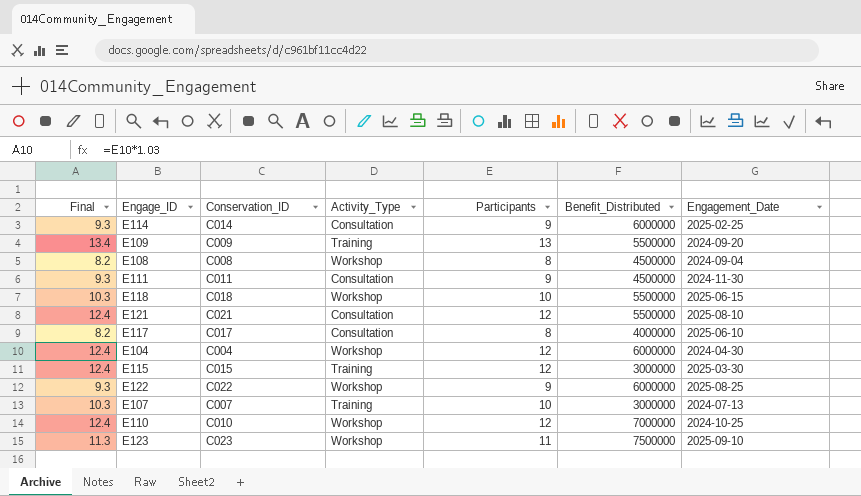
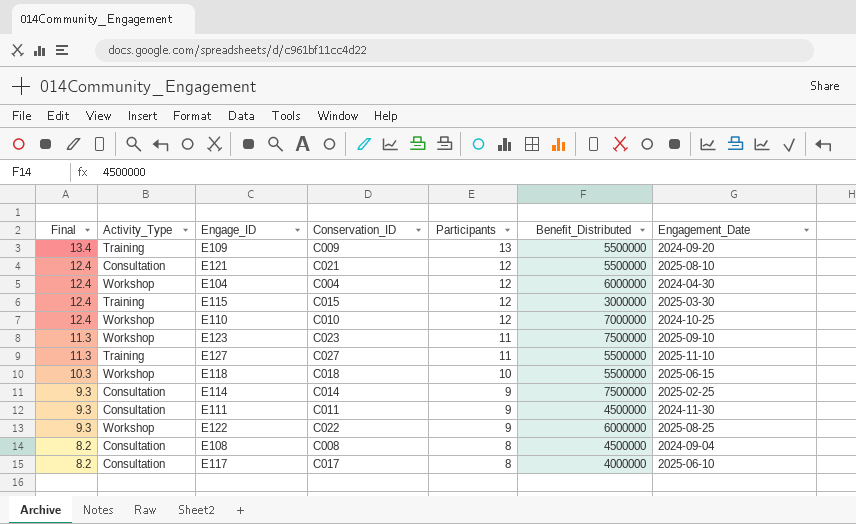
row order: none -> Final descending
column Activity_Type | position: 4 -> 2
row E107: 10.3 | C007 | Training | 10 | 3000000 | 2024-07-13 -> none
row E127: none -> 11.3 | Training | C027 | 11 | 5500000 | 2025-11-10
E114 | Benefit_Distributed: 6000000 -> 7500000
E108 | Activity_Type: Workshop -> Consultation

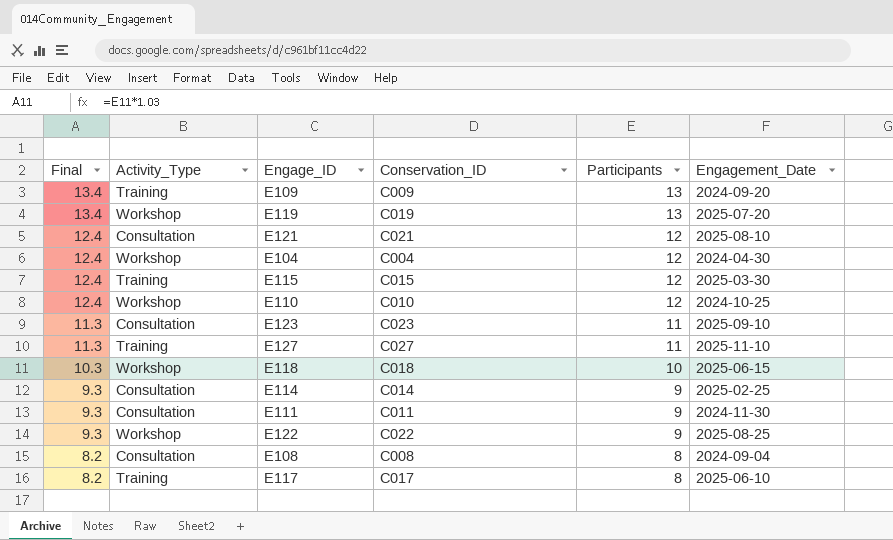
column Benefit_Distributed | position: 6 -> none
row E119: none -> 13.4 | Workshop | C019 | 13 | 2025-07-20
E123 | Activity_Type: Workshop -> Consultation
E117 | Activity_Type: Consultation -> Training

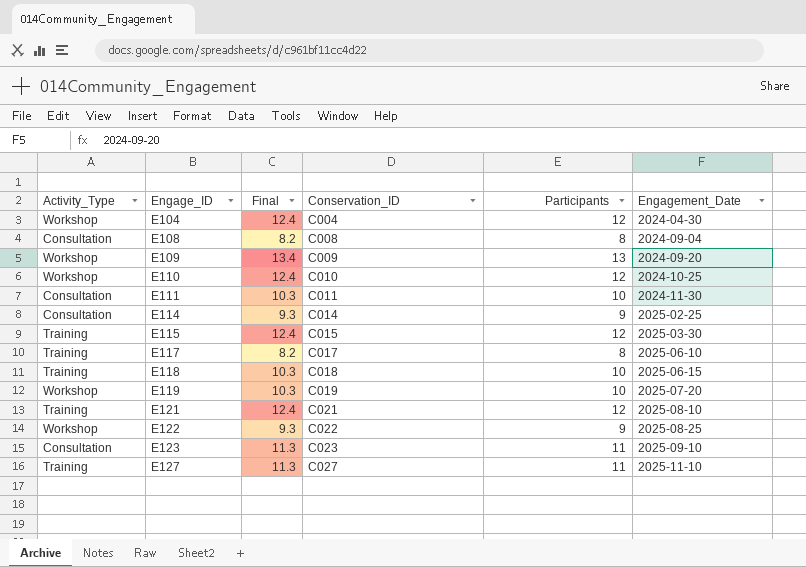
row order: Final descending -> Engage_ID ascending
column Final | position: 1 -> 3
E109 | Activity_Type: Training -> Workshop
E111 | Final: 9.3 -> 10.3
E111 | Participants: 9 -> 10
E118 | Activity_Type: Workshop -> Training
E119 | Final: 13.4 -> 10.3
E119 | Participants: 13 -> 10
E121 | Activity_Type: Consultation -> Training

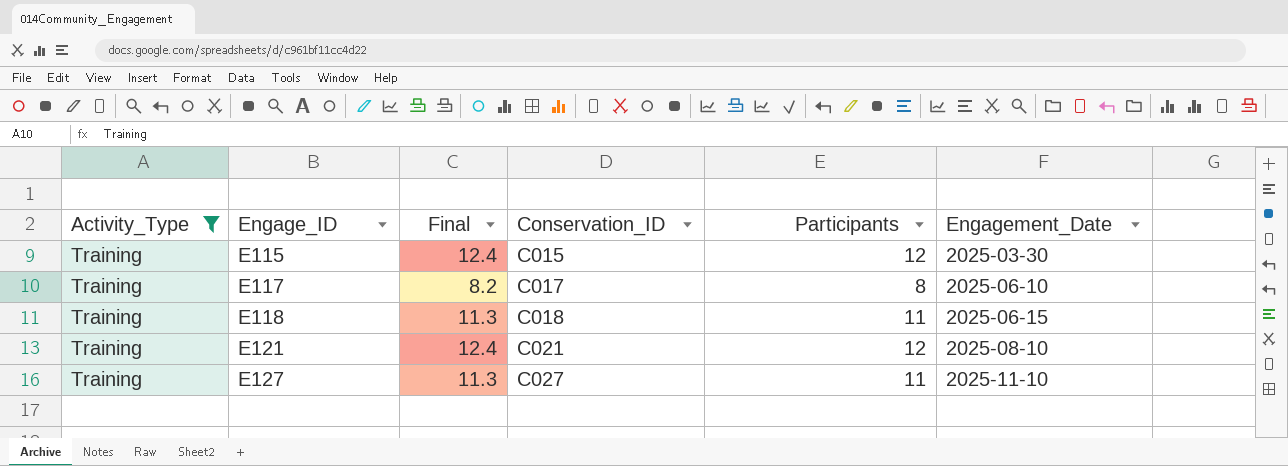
filter: none -> Activity_Type = Training
E118 | Final: 10.3 -> 11.3
E118 | Participants: 10 -> 11

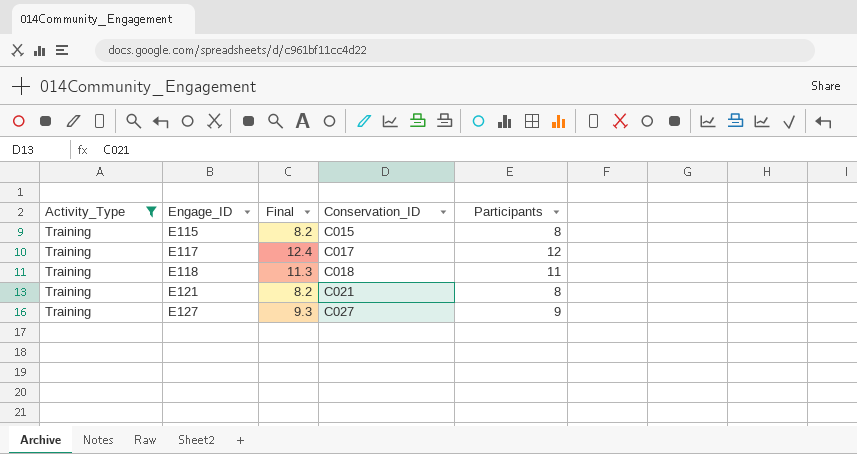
column Engagement_Date | position: 6 -> none
E115 | Final: 12.4 -> 8.2
E115 | Participants: 12 -> 8
E117 | Final: 8.2 -> 12.4
E117 | Participants: 8 -> 12
E121 | Final: 12.4 -> 8.2
E121 | Participants: 12 -> 8
E127 | Final: 11.3 -> 9.3
E127 | Participants: 11 -> 9

